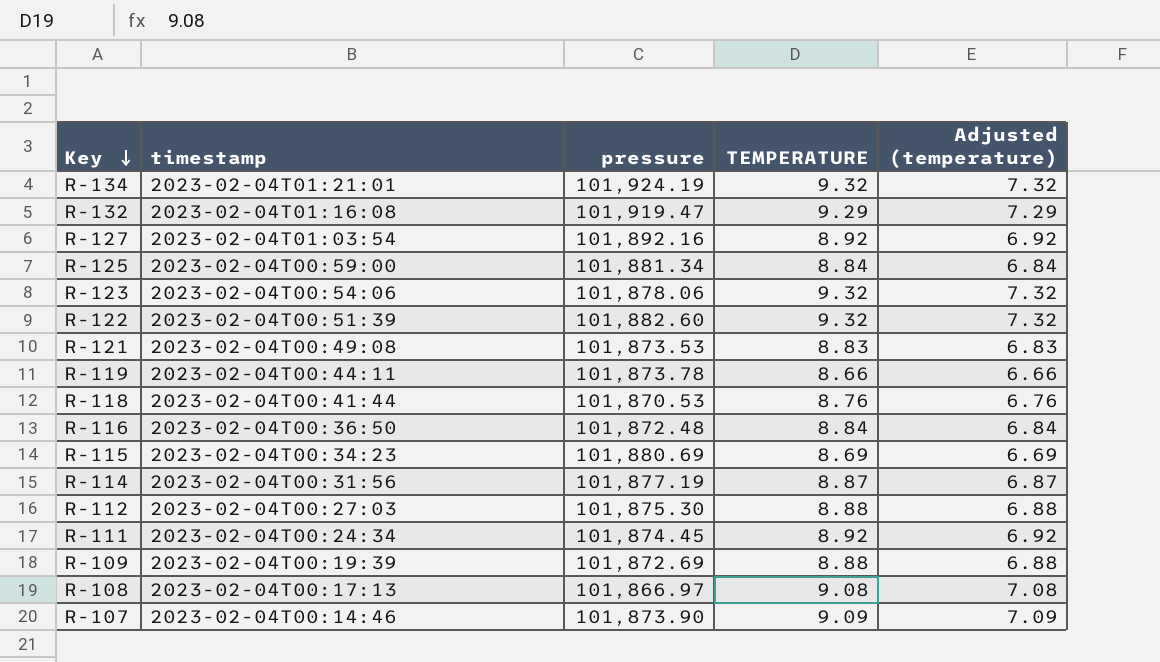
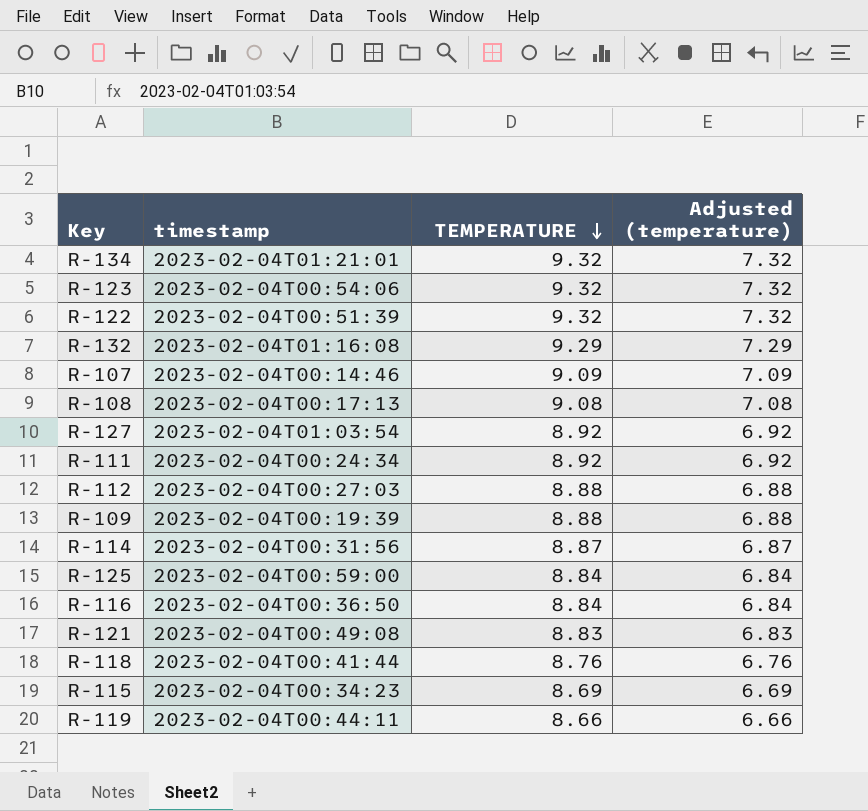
row order: Key descending -> TEMPERATURE descending
column pressure | position: 3 -> none

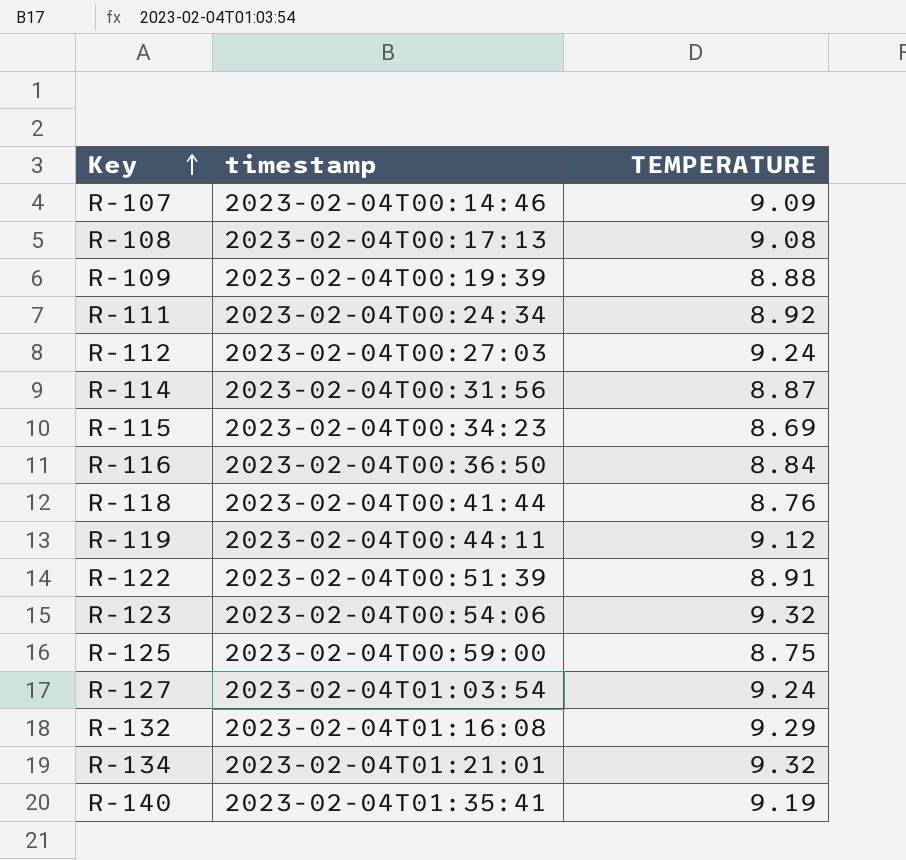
row order: TEMPERATURE descending -> Key ascending
column Adjusted (temperature) | formula: [TEMPERATURE] - 2 -> none
row R-121: 2023-02-04T00:49:08 | 8.83 | 6.83 -> none
R-112 | TEMPERATURE: 8.88 -> 9.24
R-119 | TEMPERATURE: 8.66 -> 9.12
R-122 | TEMPERATURE: 9.32 -> 8.91
R-125 | TEMPERATURE: 8.84 -> 8.75
R-127 | TEMPERATURE: 8.92 -> 9.24
row R-140: none -> 2023-02-04T01:35:41 | 9.19

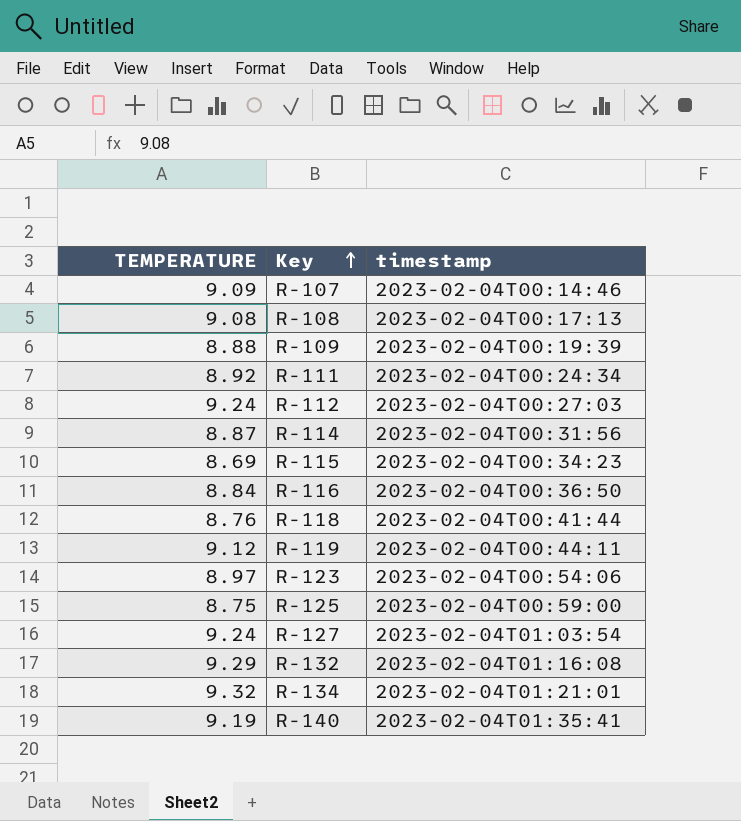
column TEMPERATURE | position: 3 -> 1
row R-122: 2023-02-04T00:51:39 | 8.91 -> none
R-123 | TEMPERATURE: 9.32 -> 8.97

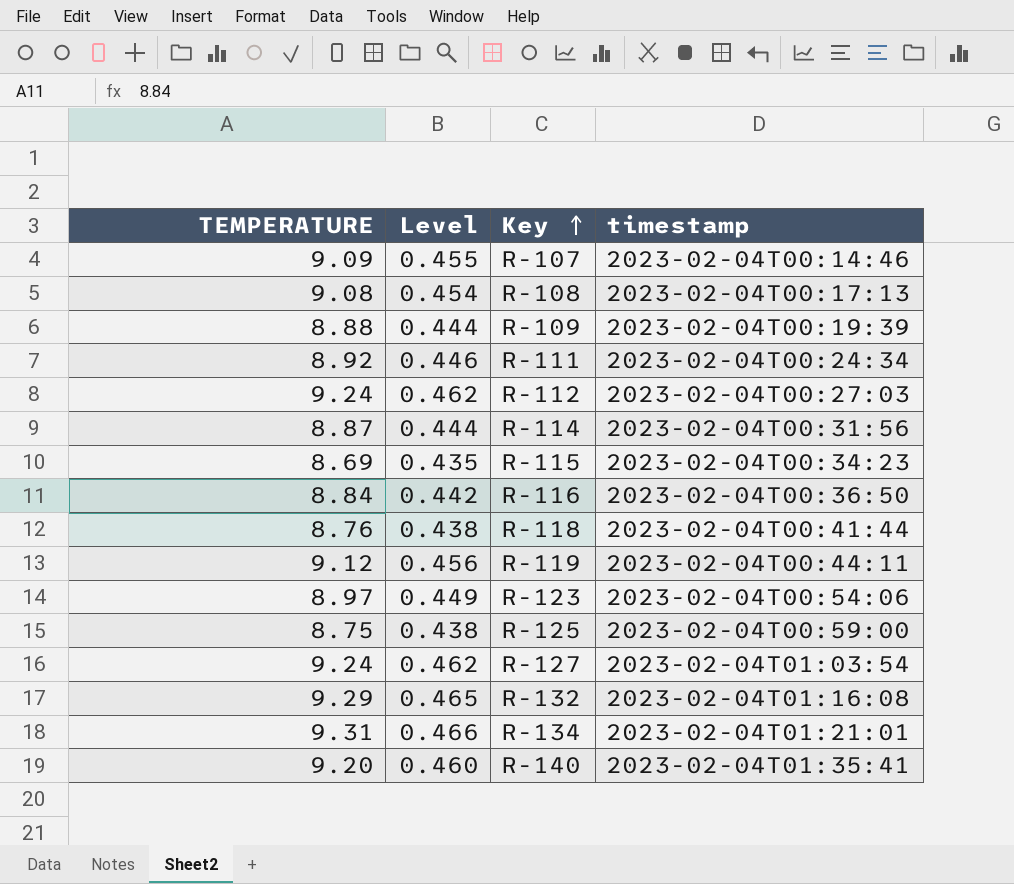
column Level | formula: none -> [TEMPERATURE] * 0.05
R-134 | TEMPERATURE: 9.32 -> 9.31
R-140 | TEMPERATURE: 9.19 -> 9.20

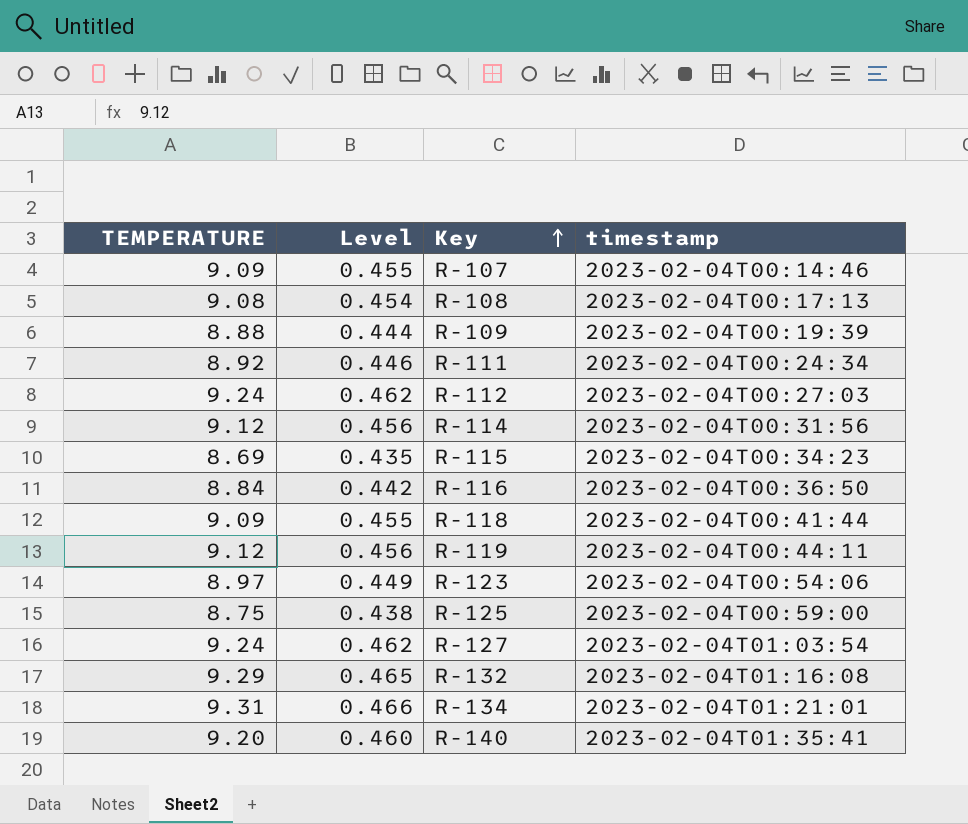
R-114 | TEMPERATURE: 8.87 -> 9.12
R-114 | Level: 0.444 -> 0.456
R-118 | TEMPERATURE: 8.76 -> 9.09
R-118 | Level: 0.438 -> 0.455

